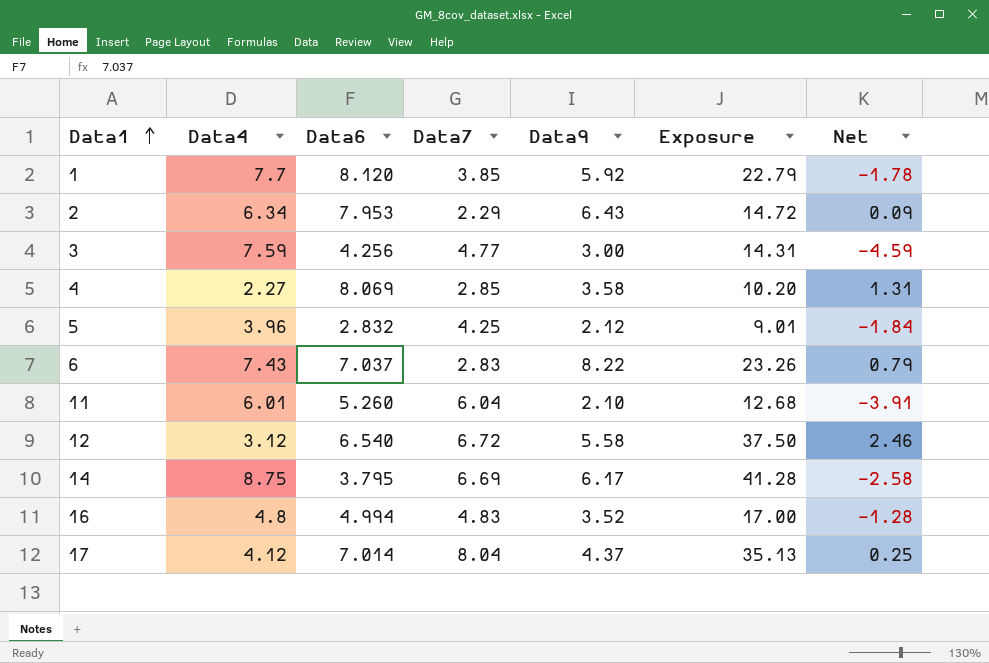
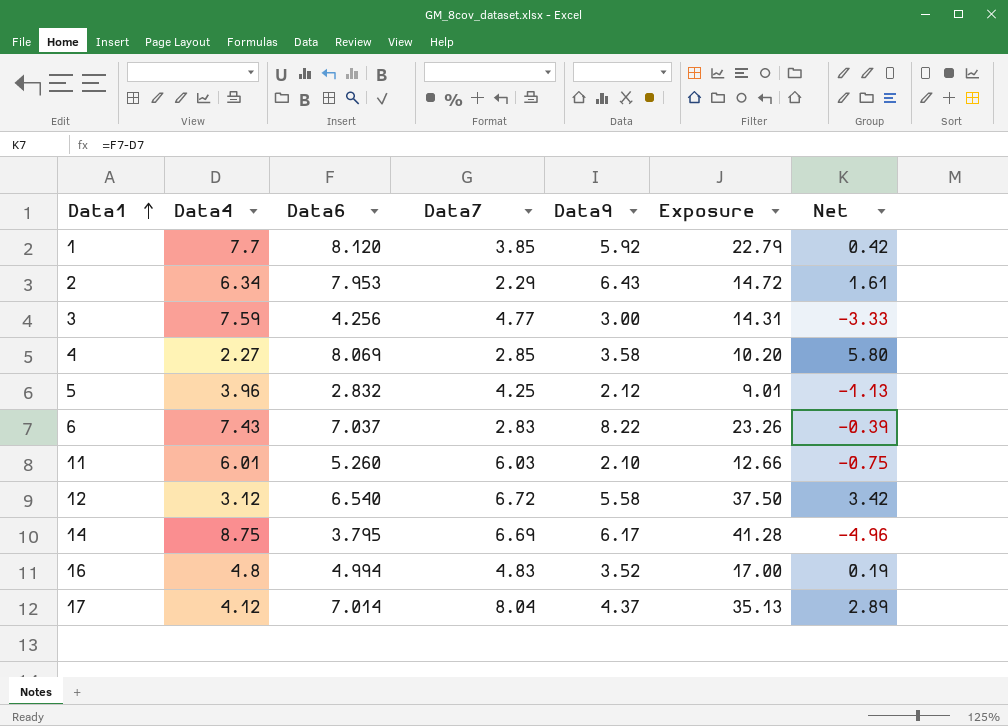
column Net | formula: [Data9] - [Data4] -> [Data6] - [Data4]
11 | Data7: 6.04 -> 6.03
11 | Exposure: 12.68 -> 12.66

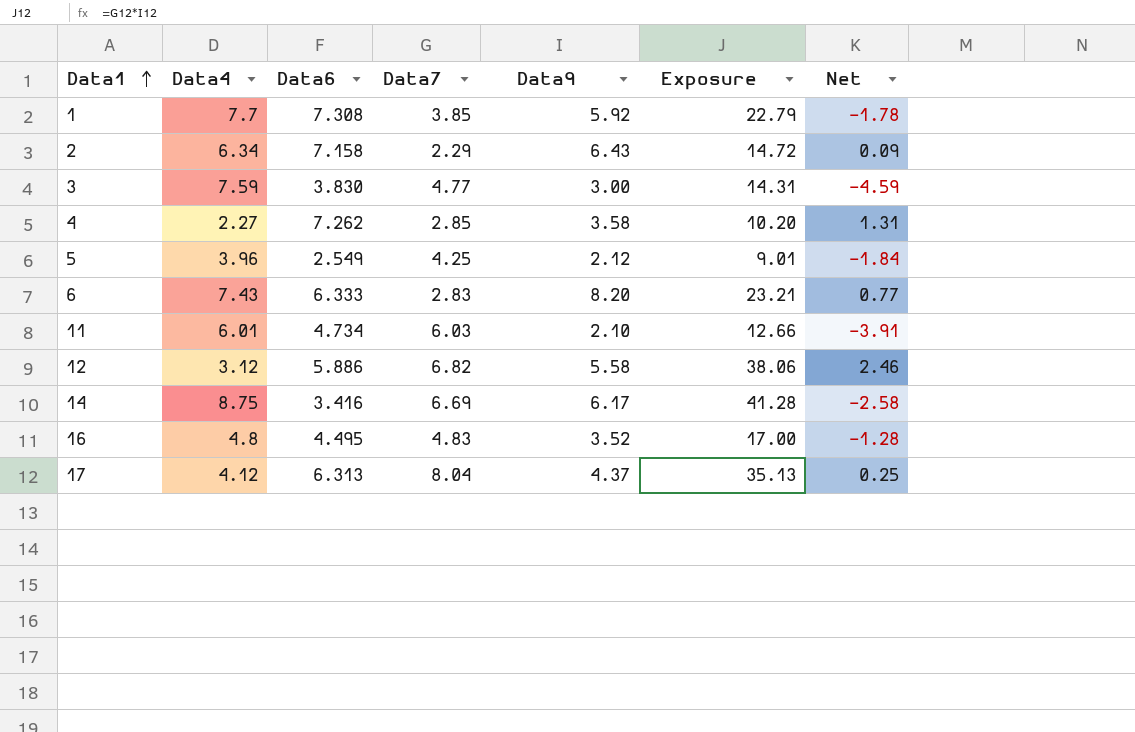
column Net | formula: [Data6] - [Data4] -> [Data9] - [Data4]
1 | Data6: 8.120 -> 7.308
2 | Data6: 7.953 -> 7.158
3 | Data6: 4.256 -> 3.830
4 | Data6: 8.069 -> 7.262
5 | Data6: 2.832 -> 2.549
6 | Data6: 7.037 -> 6.333
6 | Data9: 8.22 -> 8.20
6 | Exposure: 23.26 -> 23.21
11 | Data6: 5.260 -> 4.734
12 | Data6: 6.540 -> 5.886
12 | Data7: 6.72 -> 6.82
12 | Exposure: 37.50 -> 38.06
14 | Data6: 3.795 -> 3.416
16 | Data6: 4.994 -> 4.495
17 | Data6: 7.014 -> 6.313

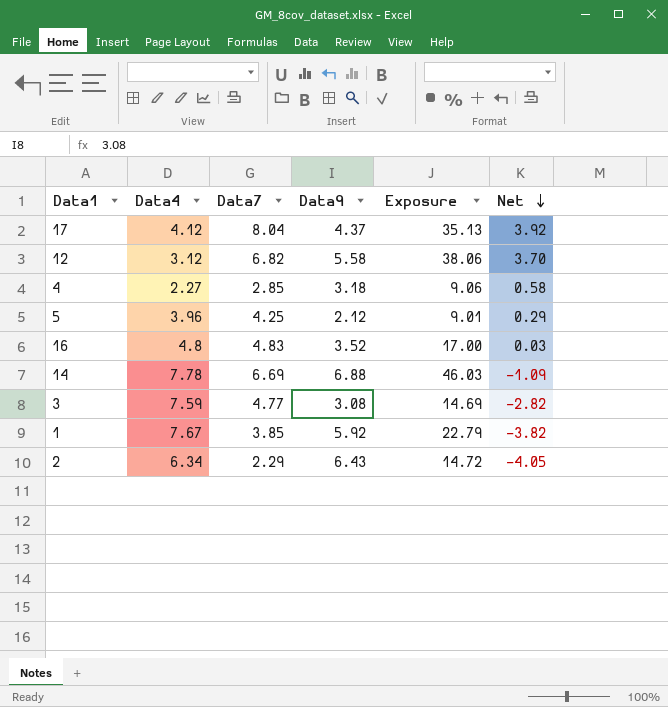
row order: Data1 ascending -> Net descending
column Data6 | position: 3 -> none
column Net | formula: [Data9] - [Data4] -> [Data7] - [Data4]
row 6: 7.43 | 6.333 | 2.83 | 8.20 | 23.21 | 0.77 -> none
row 11: 6.01 | 4.734 | 6.03 | 2.10 | 12.66 | -3.91 -> none
4 | Data9: 3.58 -> 3.18
4 | Exposure: 10.20 -> 9.06
14 | Data4: 8.75 -> 7.78
14 | Data9: 6.17 -> 6.88
14 | Exposure: 41.28 -> 46.03
3 | Data9: 3.00 -> 3.08
3 | Exposure: 14.31 -> 14.69
1 | Data4: 7.7 -> 7.67

